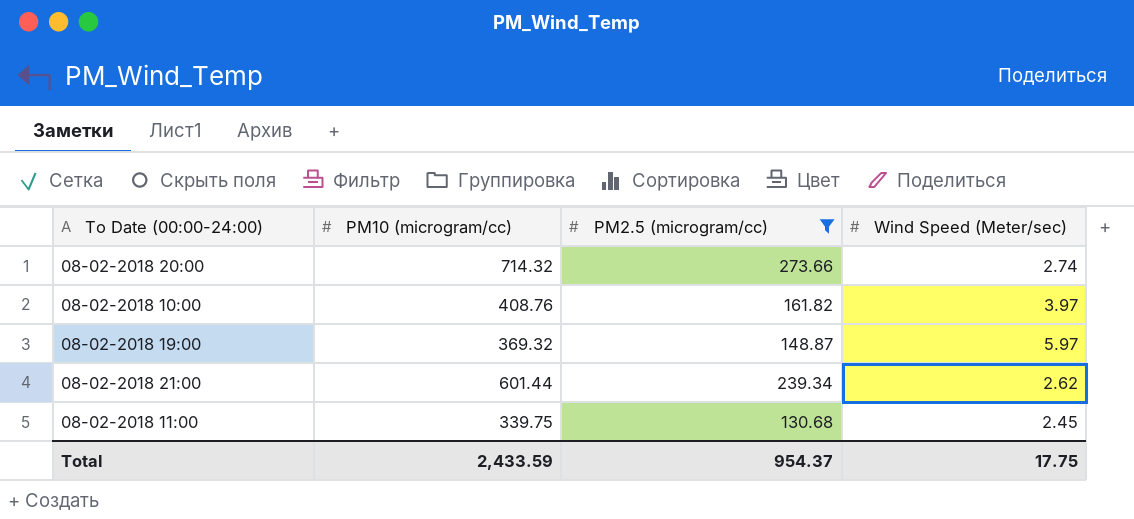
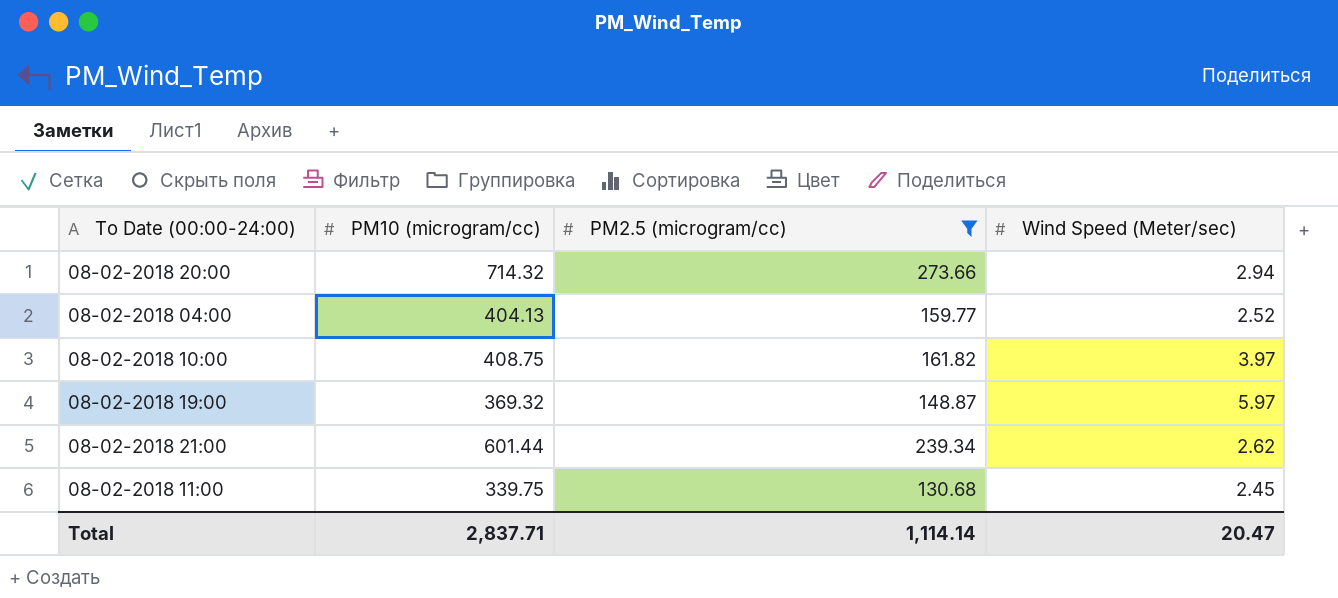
08-02-2018 20:00 | Wind Speed (Meter/sec): 2.74 -> 2.94
row 08-02-2018 04:00: none -> 404.13 | 159.77 | 2.52
08-02-2018 10:00 | PM10 (microgram/cc): 408.76 -> 408.75
Total | PM10 (microgram/cc): 2,433.59 -> 2,837.71
Total | PM2.5 (microgram/cc): 954.37 -> 1,114.14
Total | Wind Speed (Meter/sec): 17.75 -> 20.47

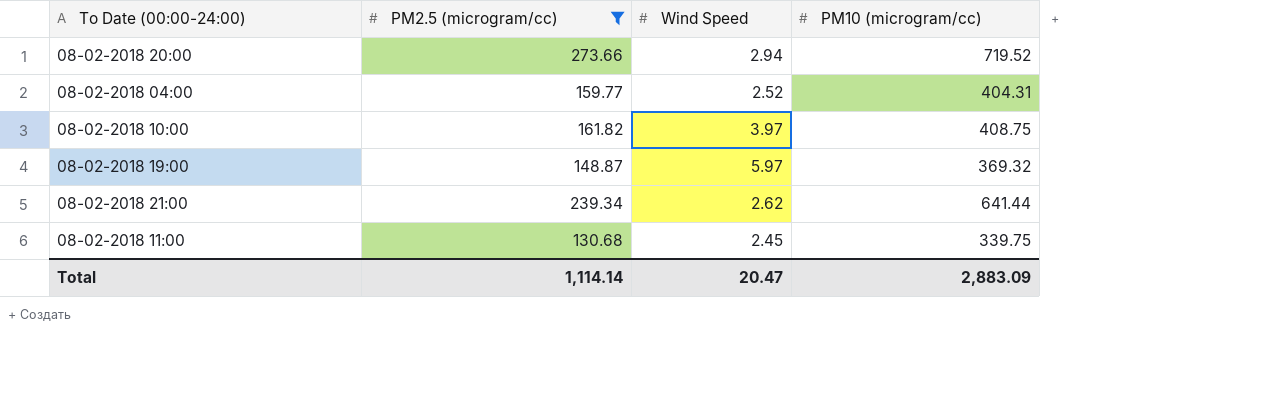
column name: Wind Speed (Meter/sec) -> Wind Speed
column PM10 (microgram/cc) | position: 2 -> 4
08-02-2018 20:00 | PM10 (microgram/cc): 714.32 -> 719.52
08-02-2018 04:00 | PM10 (microgram/cc): 404.13 -> 404.31
08-02-2018 21:00 | PM10 (microgram/cc): 601.44 -> 641.44
Total | PM10 (microgram/cc): 2,837.71 -> 2,883.09

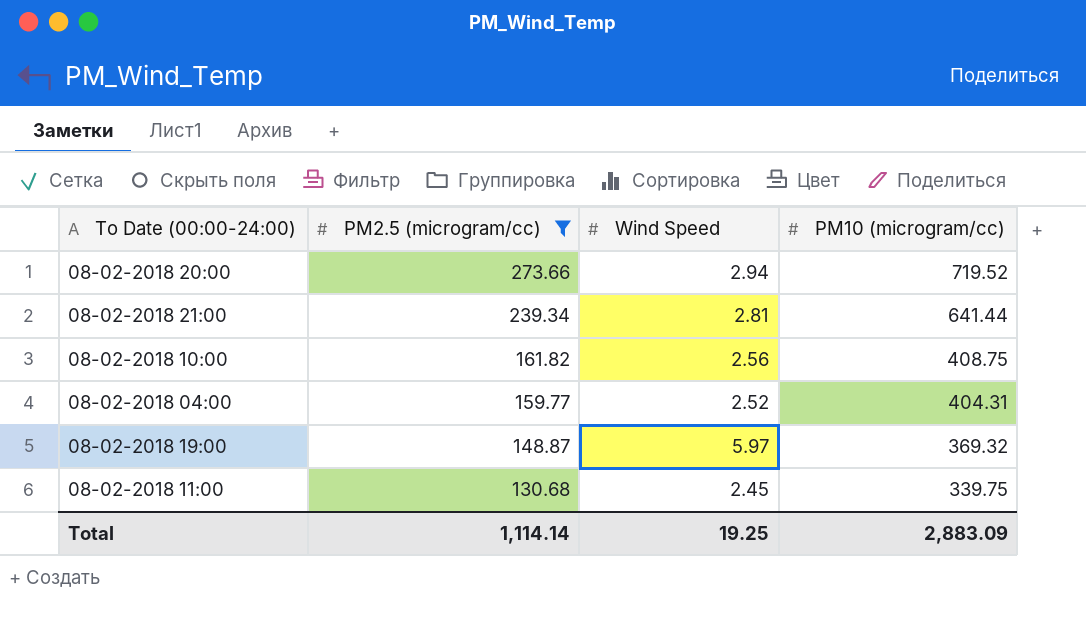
row order: none -> PM2.5 (microgram/cc) descending
08-02-2018 21:00 | Wind Speed: 2.62 -> 2.81
08-02-2018 10:00 | Wind Speed: 3.97 -> 2.56
Total | Wind Speed: 20.47 -> 19.25

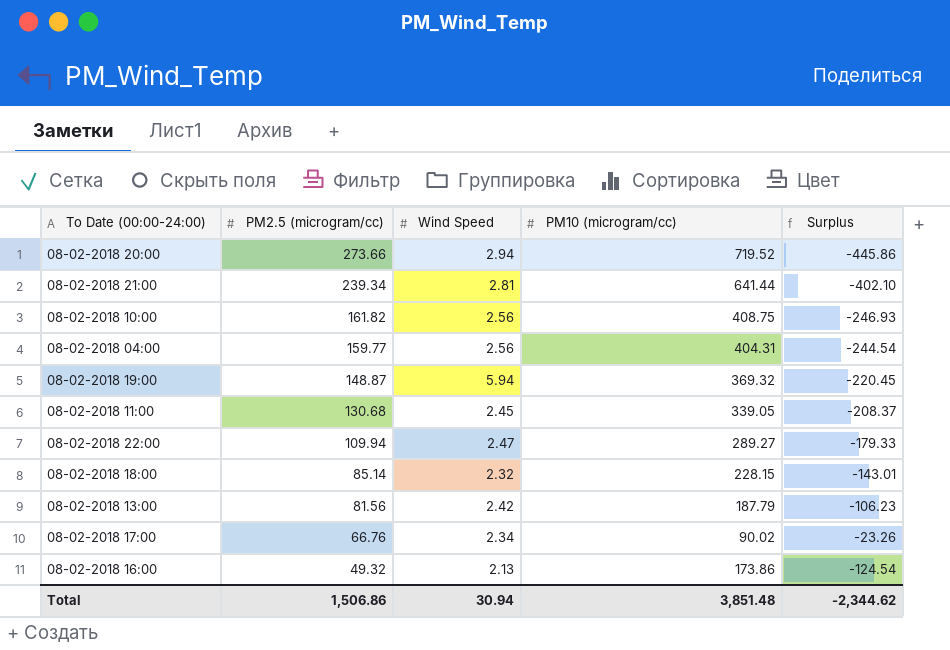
filter: PM2.5 (microgram/cc) >= 130.68 -> none
column Surplus | formula: none -> [PM2.5 (microgram/cc)] - [PM10 (microgram/cc)]
08-02-2018 04:00 | Wind Speed: 2.52 -> 2.56
08-02-2018 19:00 | Wind Speed: 5.97 -> 5.94
08-02-2018 11:00 | PM10 (microgram/cc): 339.75 -> 339.05
Total | PM2.5 (microgram/cc): 1,114.14 -> 1,506.86
Total | Wind Speed: 19.25 -> 30.94
Total | PM10 (microgram/cc): 2,883.09 -> 3,851.48

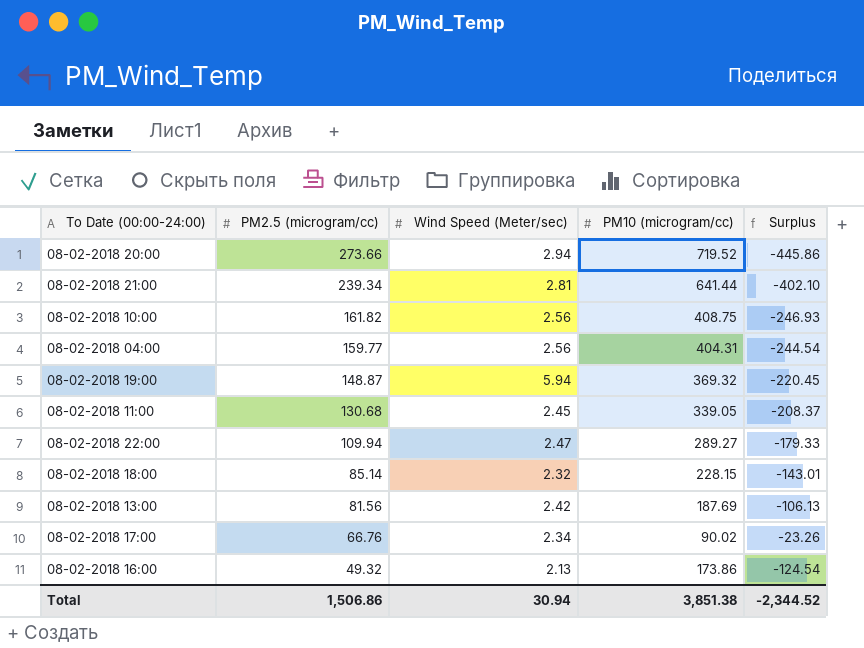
column name: Wind Speed -> Wind Speed (Meter/sec)
08-02-2018 13:00 | PM10 (microgram/cc): 187.79 -> 187.69
08-02-2018 13:00 | Surplus: -106.23 -> -106.13
Total | PM10 (microgram/cc): 3,851.48 -> 3,851.38
Total | Surplus: -2,344.62 -> -2,344.52

